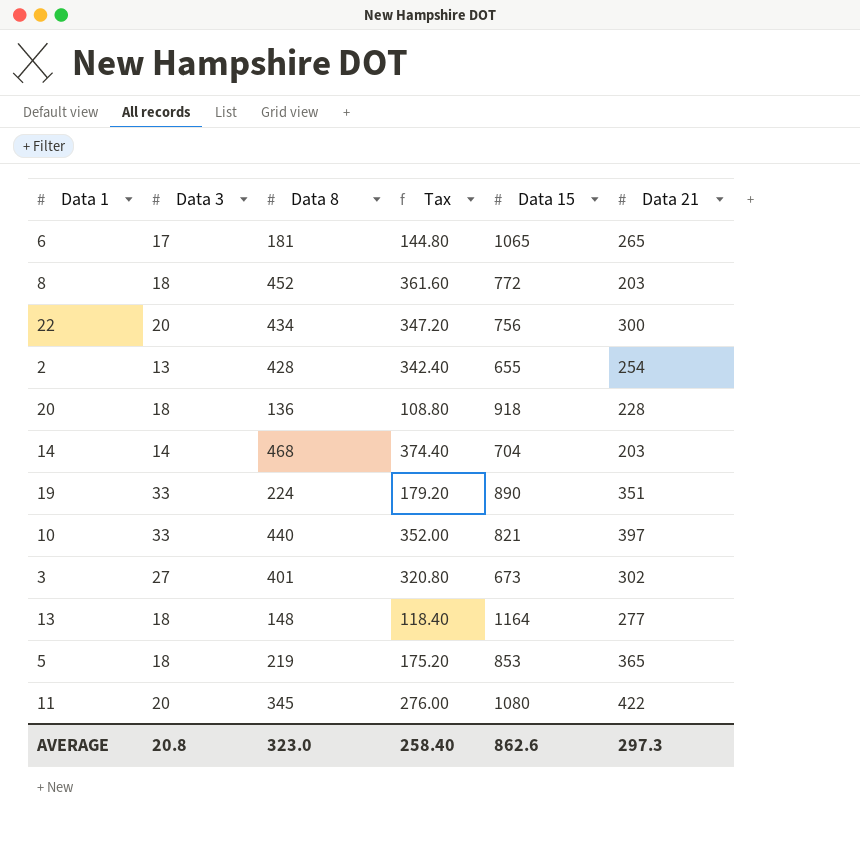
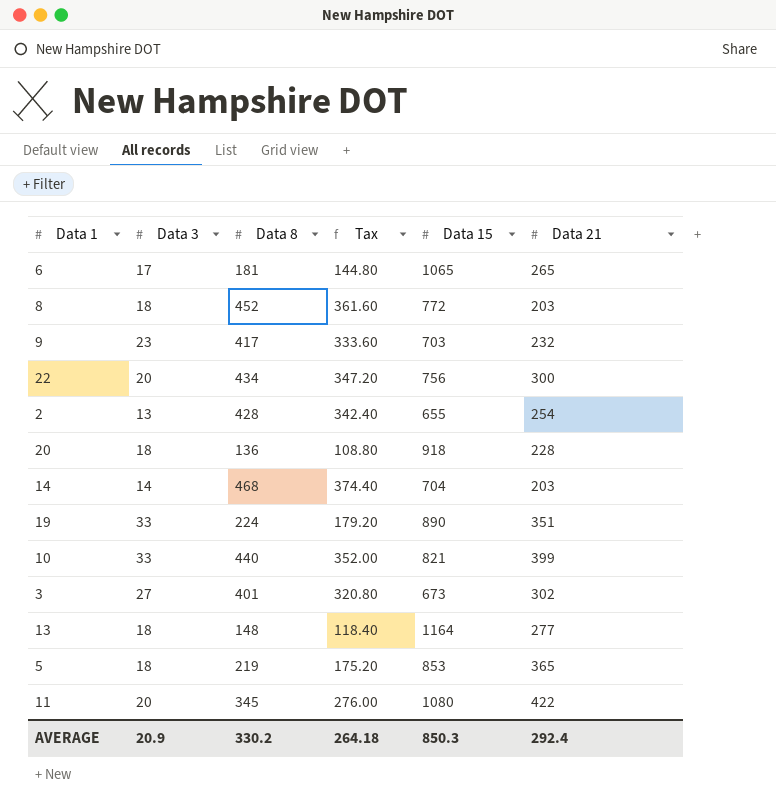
row 9: none -> 23 | 417 | 333.60 | 703 | 232
10 | Data 21: 397 -> 399
AVERAGE | Data 3: 20.8 -> 20.9
AVERAGE | Data 8: 323.0 -> 330.2
AVERAGE | Tax: 258.40 -> 264.18
AVERAGE | Data 15: 862.6 -> 850.3
AVERAGE | Data 21: 297.3 -> 292.4

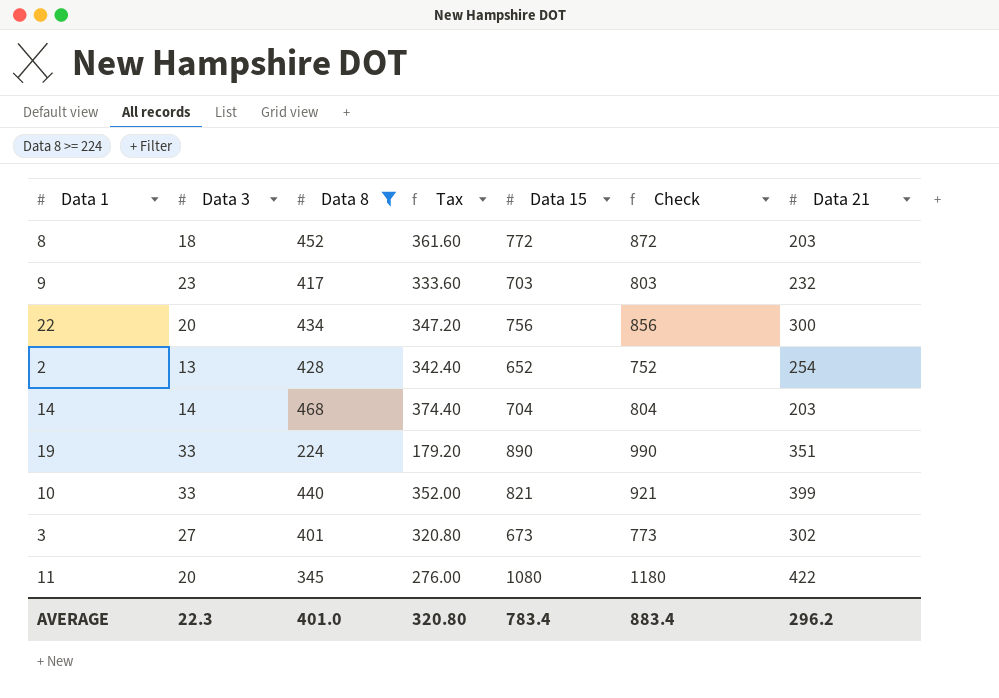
filter: none -> Data 8 >= 224
column Check | formula: none -> [Data 15] + 100
2 | Data 15: 655 -> 652
AVERAGE | Data 3: 20.9 -> 22.3
AVERAGE | Data 8: 330.2 -> 401.0
AVERAGE | Tax: 264.18 -> 320.80
AVERAGE | Data 15: 850.3 -> 783.4
AVERAGE | Data 21: 292.4 -> 296.2

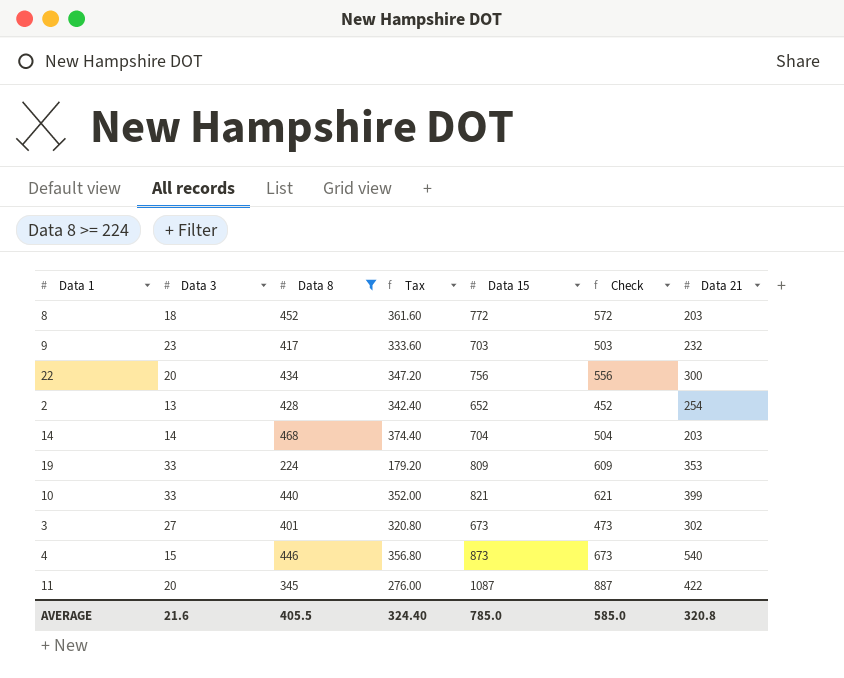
column Check | formula: [Data 15] + 100 -> [Data 15] - 200
19 | Data 15: 890 -> 809
19 | Data 21: 351 -> 353
row 4: none -> 15 | 446 | 356.80 | 873 | 673 | 540
11 | Data 15: 1080 -> 1087
AVERAGE | Data 3: 22.3 -> 21.6
AVERAGE | Data 8: 401.0 -> 405.5
AVERAGE | Tax: 320.80 -> 324.40
AVERAGE | Data 15: 783.4 -> 785.0
AVERAGE | Check: 883.4 -> 585.0
AVERAGE | Data 21: 296.2 -> 320.8

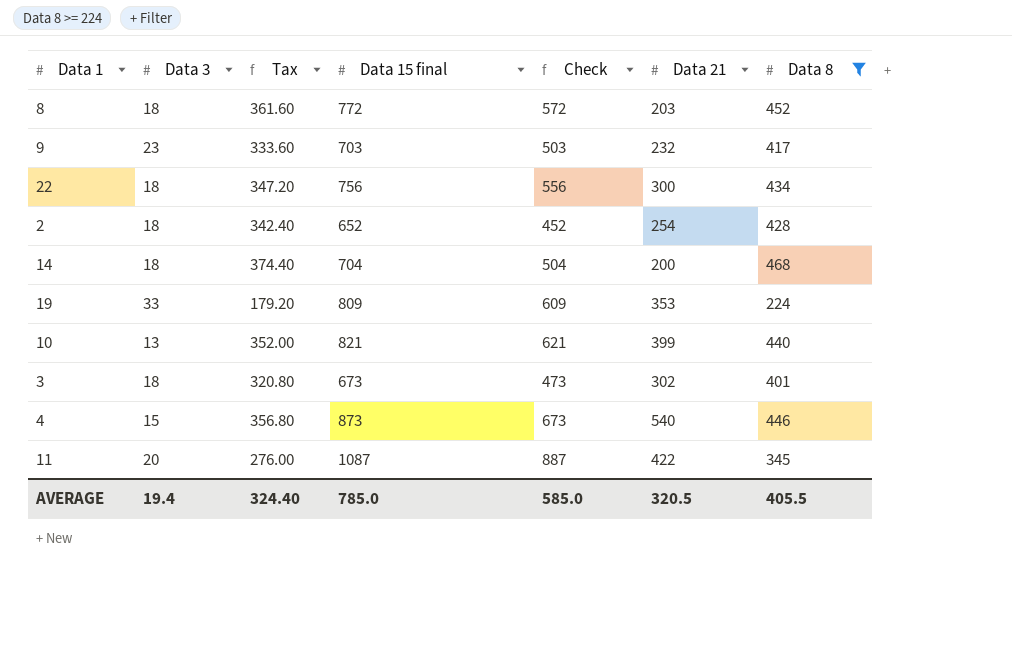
column name: Data 15 -> Data 15 final
column Data 8 | position: 3 -> 7
22 | Data 3: 20 -> 18
2 | Data 3: 13 -> 18
14 | Data 3: 14 -> 18
14 | Data 21: 203 -> 200
10 | Data 3: 33 -> 13
3 | Data 3: 27 -> 18
AVERAGE | Data 3: 21.6 -> 19.4
AVERAGE | Data 21: 320.8 -> 320.5

